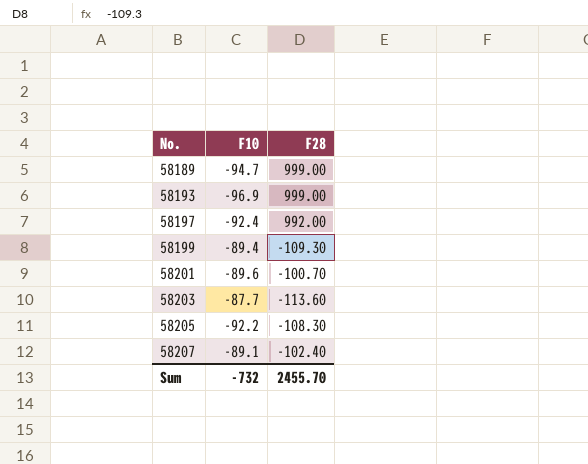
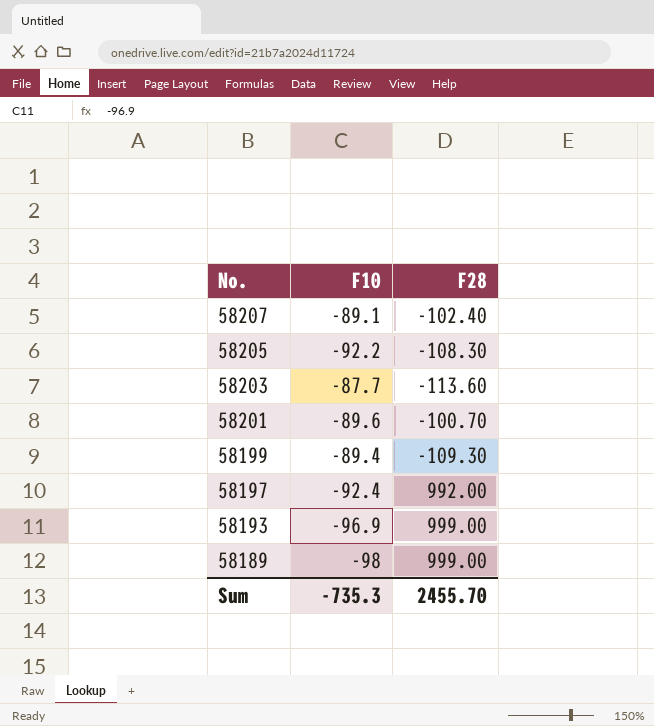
row order: No. ascending -> No. descending
58189 | F10: -94.7 -> -98
Sum | F10: -732 -> -735.3

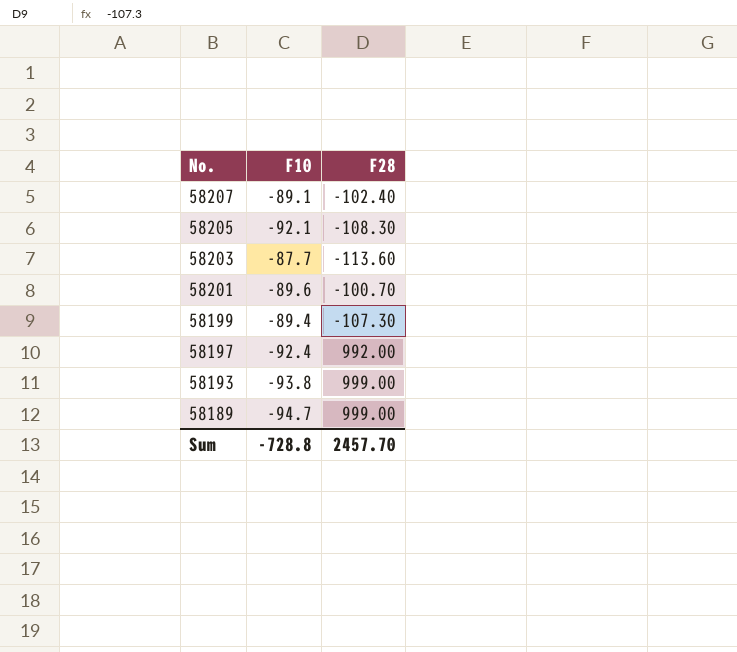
58205 | F10: -92.2 -> -92.1
58199 | F28: -109.30 -> -107.30
58193 | F10: -96.9 -> -93.8
58189 | F10: -98 -> -94.7
Sum | F10: -735.3 -> -728.8
Sum | F28: 2455.70 -> 2457.70

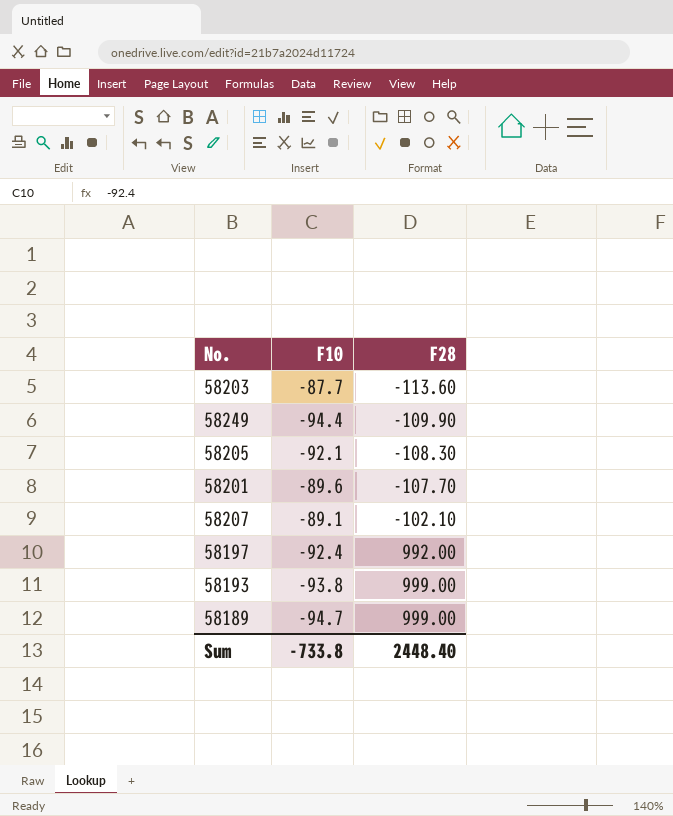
row order: No. descending -> F28 ascending
row 58199: -89.4 | -107.30 -> none
row 58249: none -> -94.4 | -109.90
58201 | F28: -100.70 -> -107.70
58207 | F28: -102.40 -> -102.10
Sum | F10: -728.8 -> -733.8
Sum | F28: 2457.70 -> 2448.40

